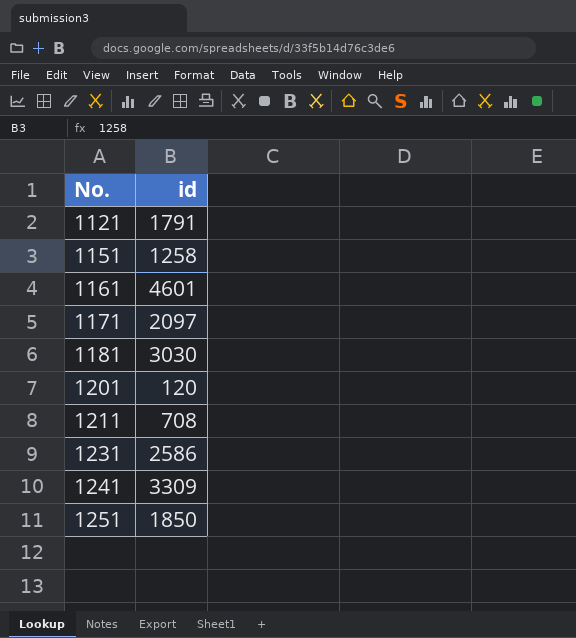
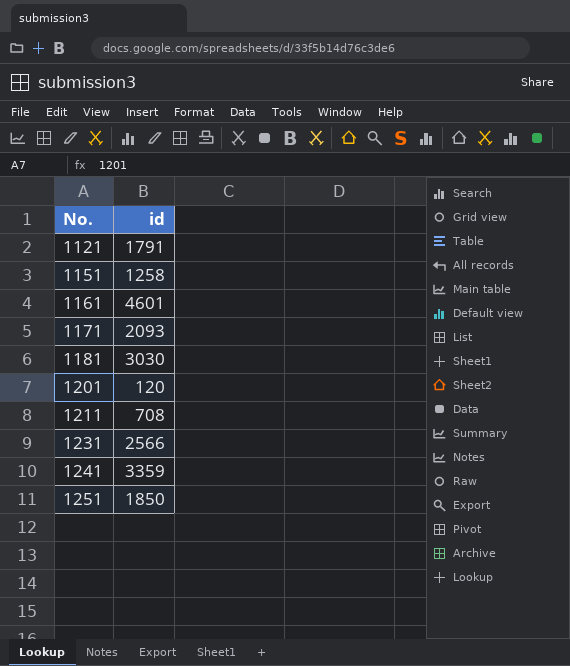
1171 | id: 2097 -> 2093
1231 | id: 2586 -> 2566
1241 | id: 3309 -> 3359

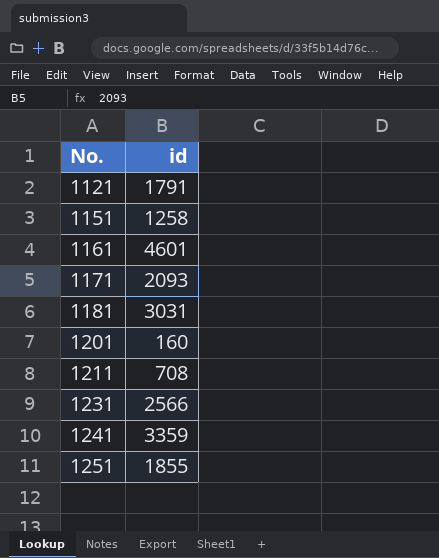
1181 | id: 3030 -> 3031
1201 | id: 120 -> 160
1251 | id: 1850 -> 1855

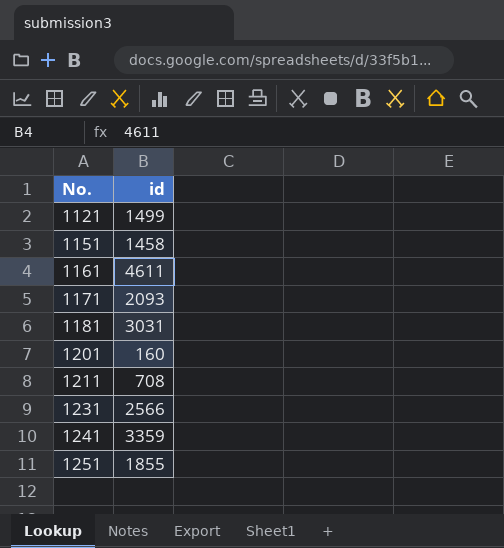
1121 | id: 1791 -> 1499
1151 | id: 1258 -> 1458
1161 | id: 4601 -> 4611

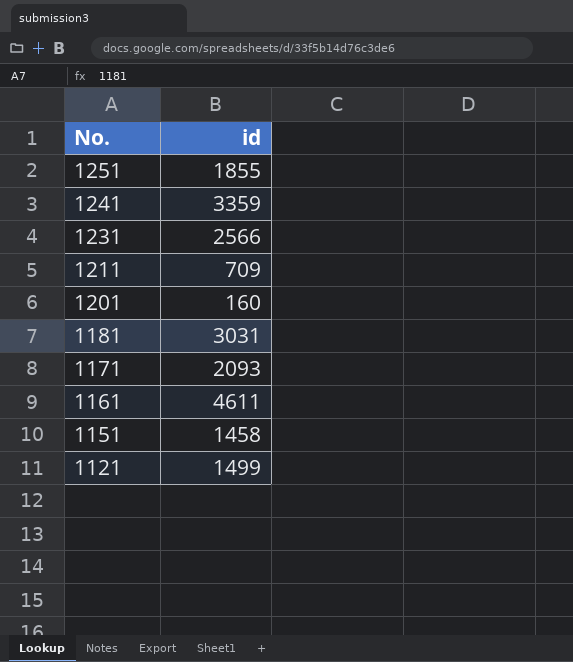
row order: No. ascending -> No. descending
1211 | id: 708 -> 709

